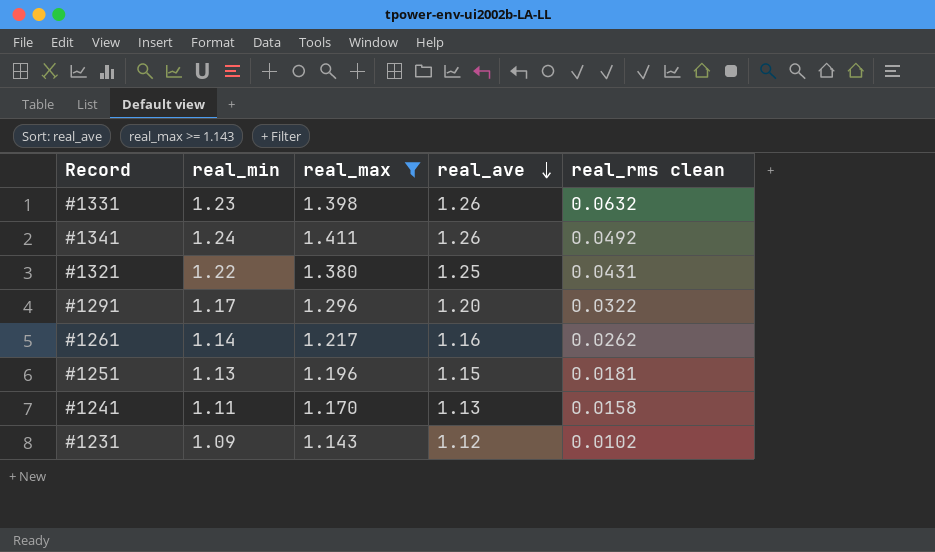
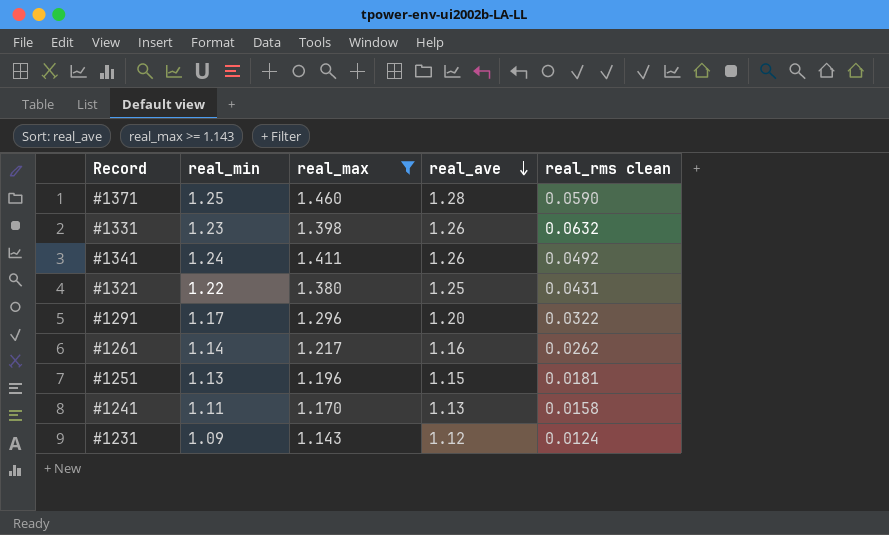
row #1371: none -> 1.25 | 1.460 | 1.28 | 0.0590
#1231 | real_rms clean: 0.0102 -> 0.0124

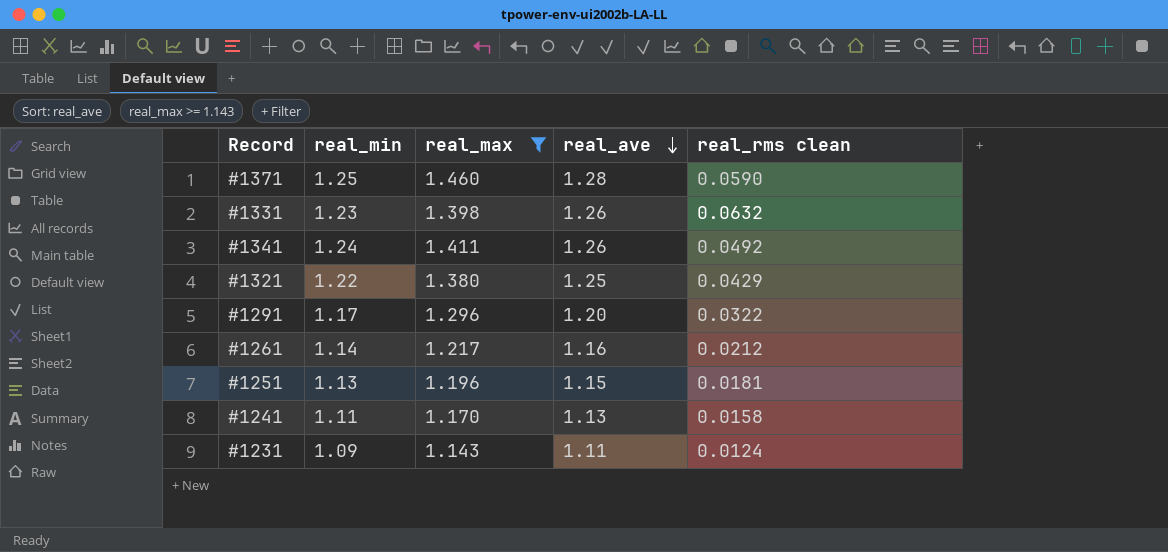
#1321 | real_rms clean: 0.0431 -> 0.0429
#1261 | real_rms clean: 0.0262 -> 0.0212
#1231 | real_ave: 1.12 -> 1.11

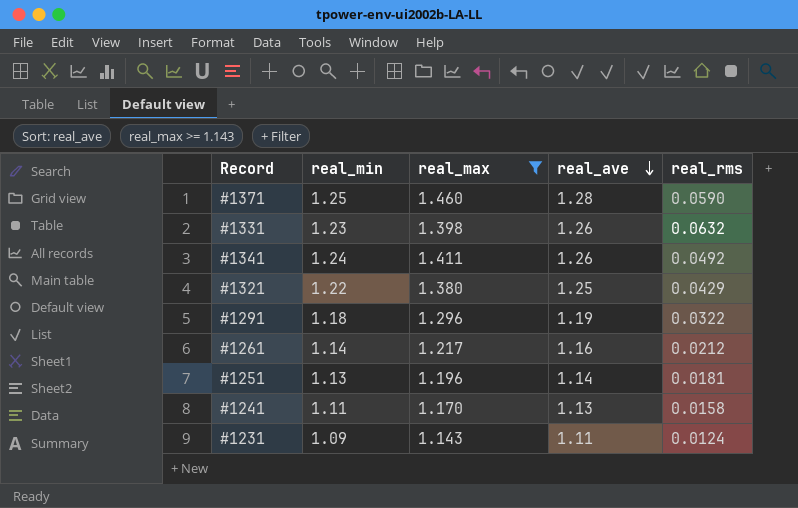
column name: real_rms clean -> real_rms
#1291 | real_min: 1.17 -> 1.18
#1291 | real_ave: 1.20 -> 1.19
#1251 | real_ave: 1.15 -> 1.14

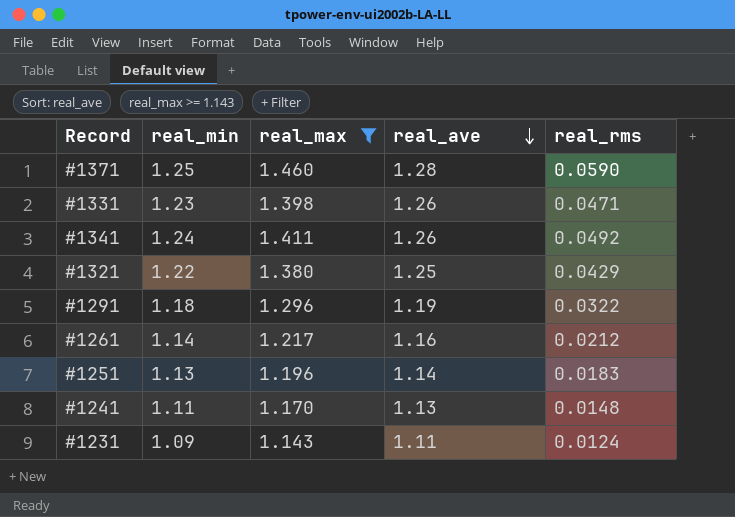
#1331 | real_rms: 0.0632 -> 0.0471
#1251 | real_rms: 0.0181 -> 0.0183
#1241 | real_rms: 0.0158 -> 0.0148

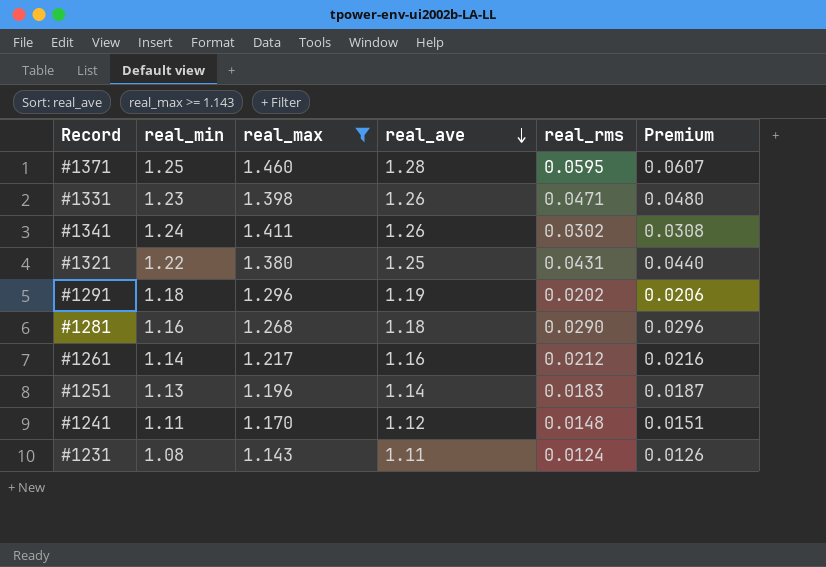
column Premium | formula: none -> [real_rms] * 1.02
#1371 | real_rms: 0.0590 -> 0.0595
#1341 | real_rms: 0.0492 -> 0.0302
#1321 | real_rms: 0.0429 -> 0.0431
#1291 | real_rms: 0.0322 -> 0.0202
row #1281: none -> 1.16 | 1.268 | 1.18 | 0.0290 | 0.0296
#1241 | real_ave: 1.13 -> 1.12
#1231 | real_min: 1.09 -> 1.08

